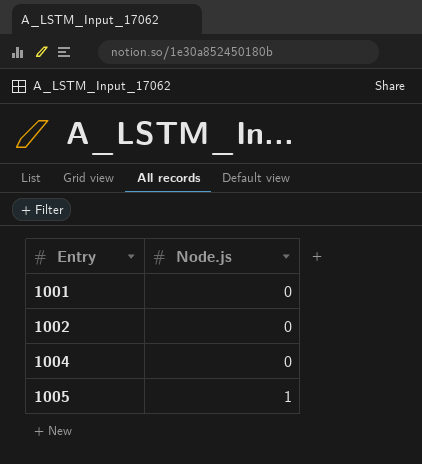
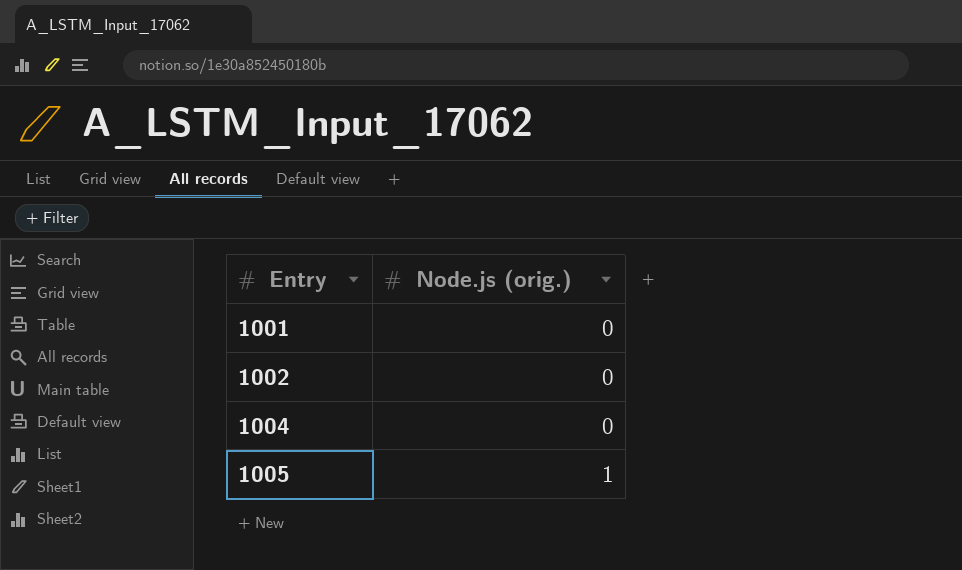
column name: Node.js -> Node.js (orig.)

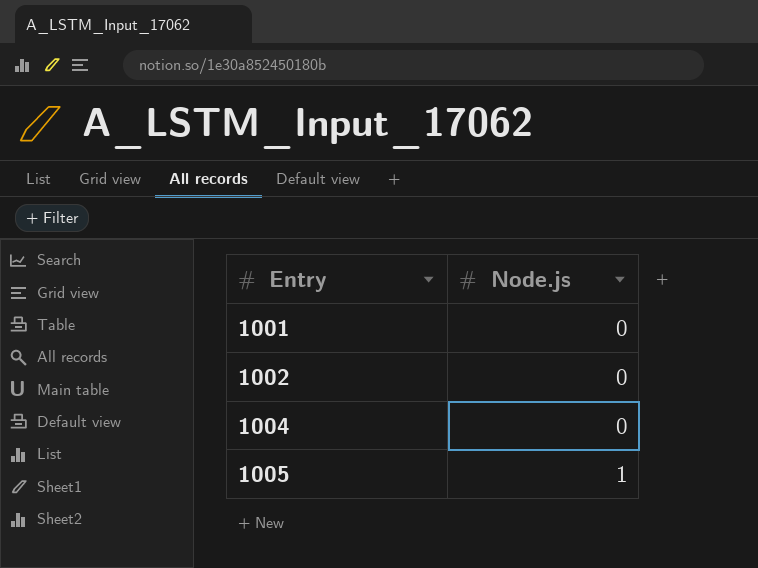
column name: Node.js (orig.) -> Node.js

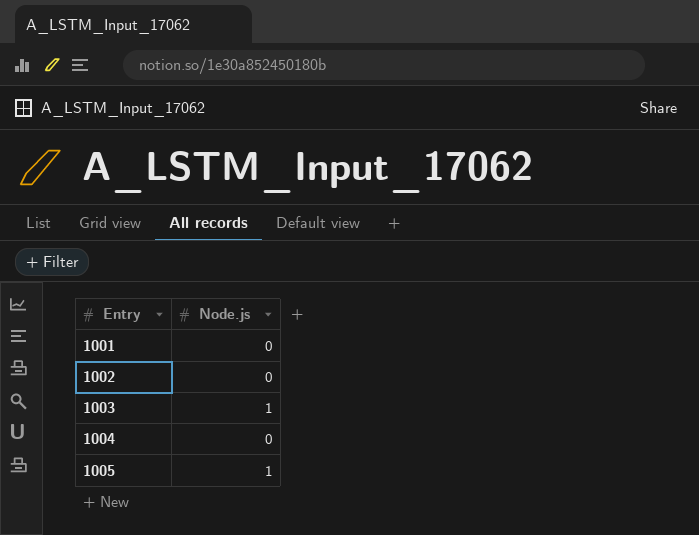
row 1003: none -> 1

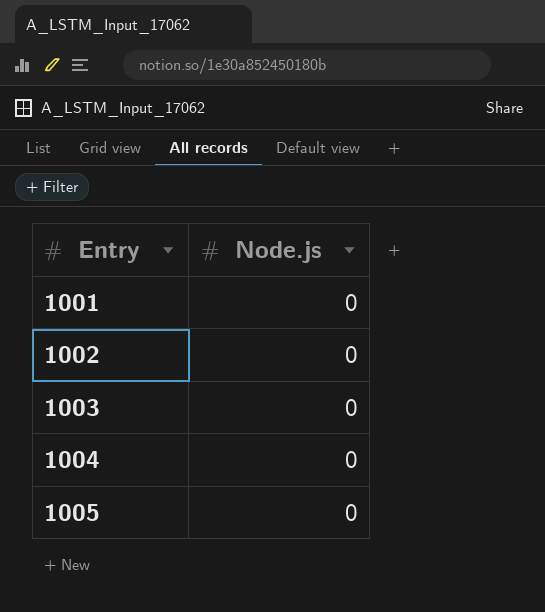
1003 | Node.js: 1 -> 0
1005 | Node.js: 1 -> 0

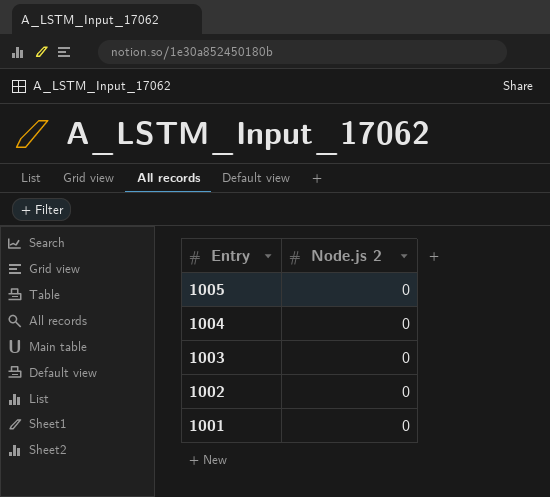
row order: Entry ascending -> Entry descending
column name: Node.js -> Node.js 2

